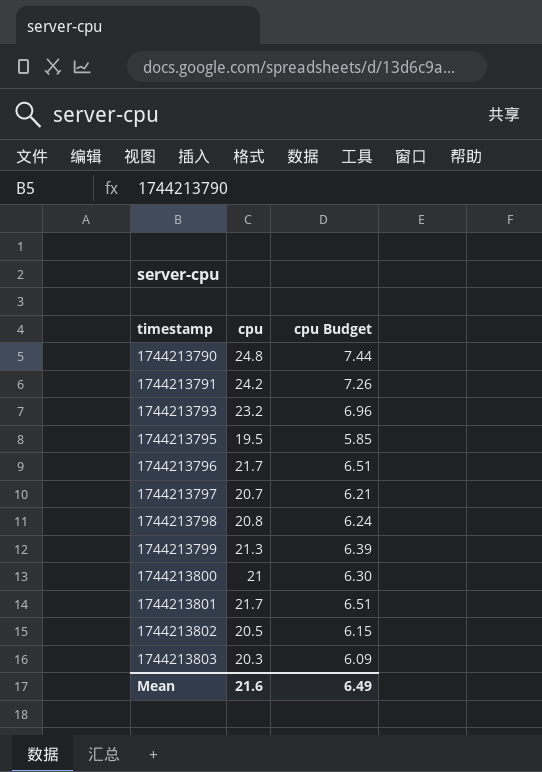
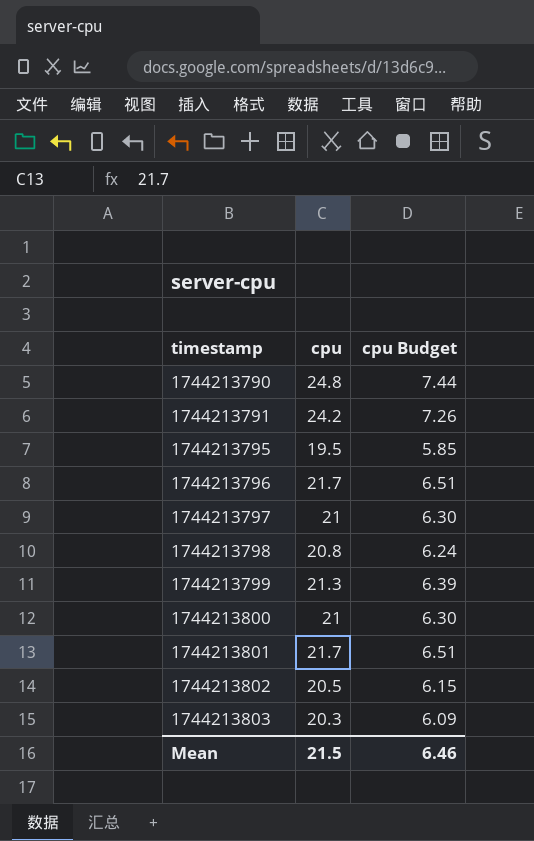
row 1744213793: 23.2 | 6.96 -> none
1744213797 | cpu: 20.7 -> 21
1744213797 | cpu Budget: 6.21 -> 6.30
Mean | cpu: 21.6 -> 21.5
Mean | cpu Budget: 6.49 -> 6.46

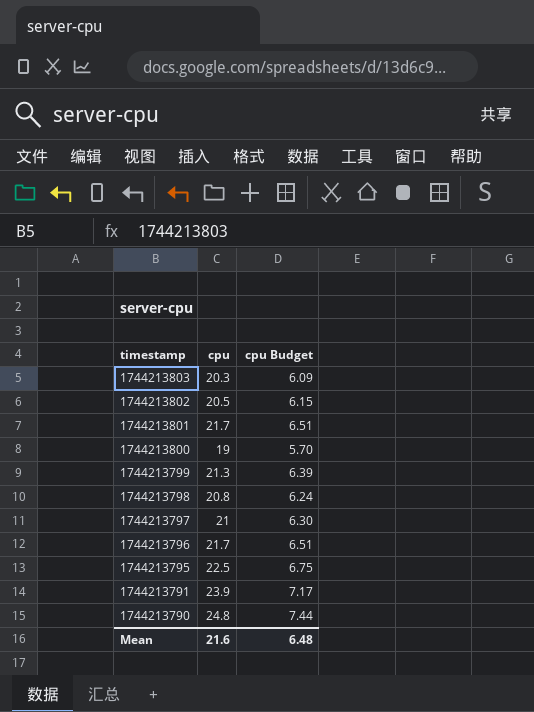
row order: timestamp ascending -> timestamp descending
1744213800 | cpu: 21 -> 19
1744213800 | cpu Budget: 6.30 -> 5.70
1744213795 | cpu: 19.5 -> 22.5
1744213795 | cpu Budget: 5.85 -> 6.75
1744213791 | cpu: 24.2 -> 23.9
1744213791 | cpu Budget: 7.26 -> 7.17
Mean | cpu: 21.5 -> 21.6
Mean | cpu Budget: 6.46 -> 6.48

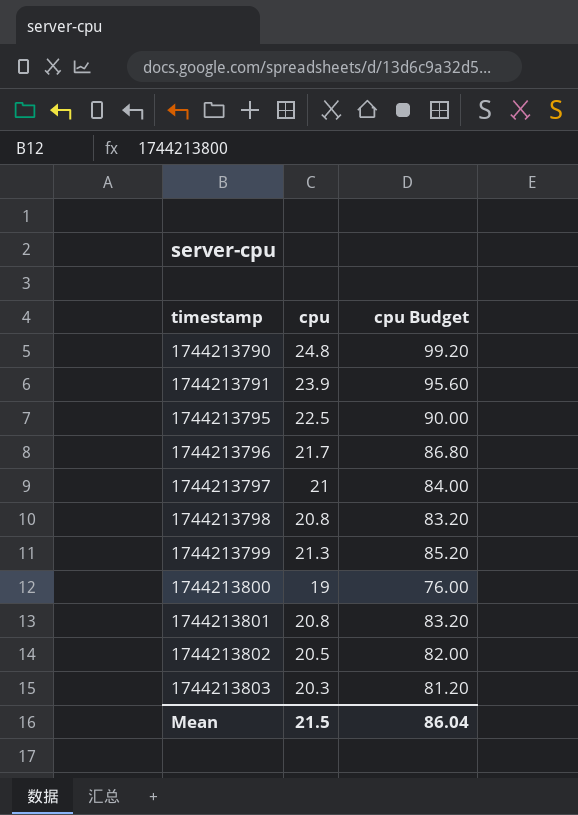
row order: timestamp descending -> timestamp ascending
column cpu Budget | formula: [cpu] * 0.3 -> [cpu] * 4
1744213801 | cpu: 21.7 -> 20.8
Mean | cpu: 21.6 -> 21.5
Mean | cpu Budget: 6.48 -> 86.04

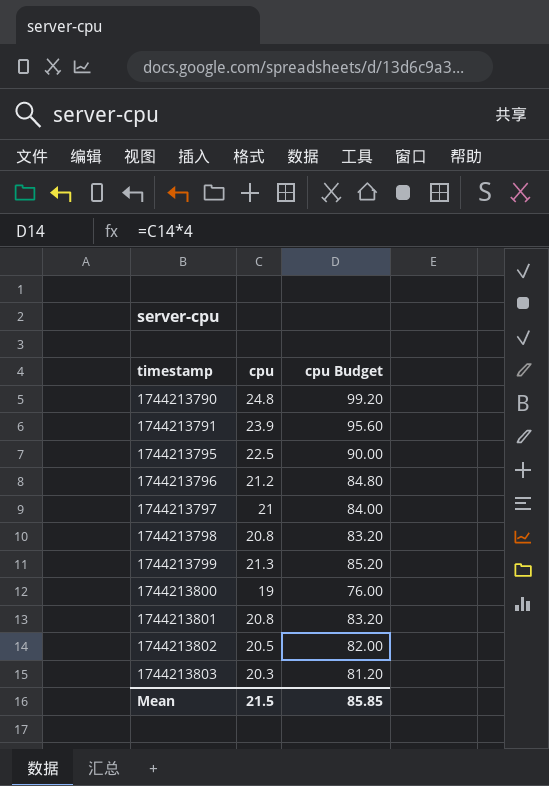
1744213796 | cpu: 21.7 -> 21.2
1744213796 | cpu Budget: 86.80 -> 84.80
Mean | cpu Budget: 86.04 -> 85.85

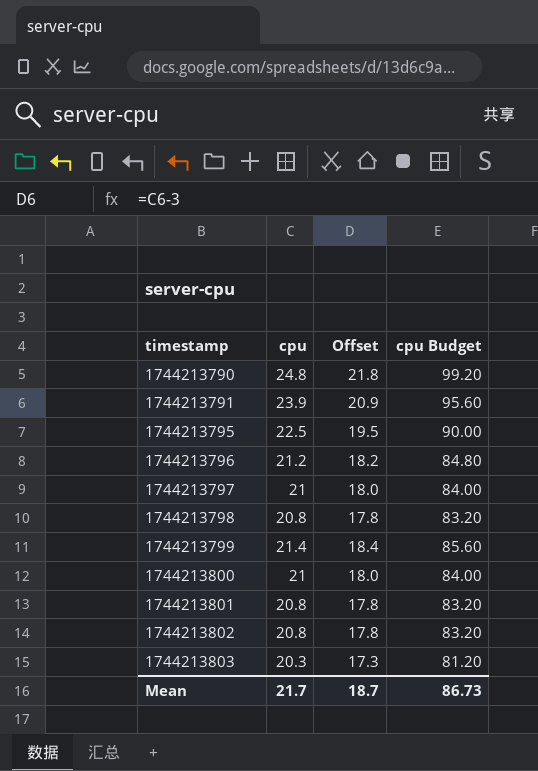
column Offset | formula: none -> [cpu] - 3
1744213799 | cpu: 21.3 -> 21.4
1744213799 | cpu Budget: 85.20 -> 85.60
1744213800 | cpu: 19 -> 21
1744213800 | cpu Budget: 76.00 -> 84.00
1744213802 | cpu: 20.5 -> 20.8
1744213802 | cpu Budget: 82.00 -> 83.20
Mean | cpu: 21.5 -> 21.7
Mean | cpu Budget: 85.85 -> 86.73

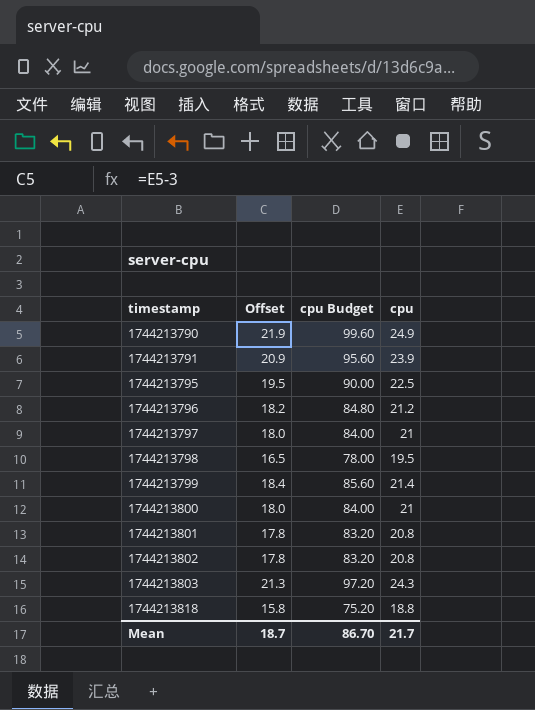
column cpu | position: 2 -> 4
1744213790 | Offset: 21.8 -> 21.9
1744213790 | cpu Budget: 99.20 -> 99.60
1744213790 | cpu: 24.8 -> 24.9
1744213798 | Offset: 17.8 -> 16.5
1744213798 | cpu Budget: 83.20 -> 78.00
1744213798 | cpu: 20.8 -> 19.5
1744213803 | Offset: 17.3 -> 21.3
1744213803 | cpu Budget: 81.20 -> 97.20
1744213803 | cpu: 20.3 -> 24.3
row 1744213818: none -> 15.8 | 75.20 | 18.8
Mean | cpu Budget: 86.73 -> 86.70

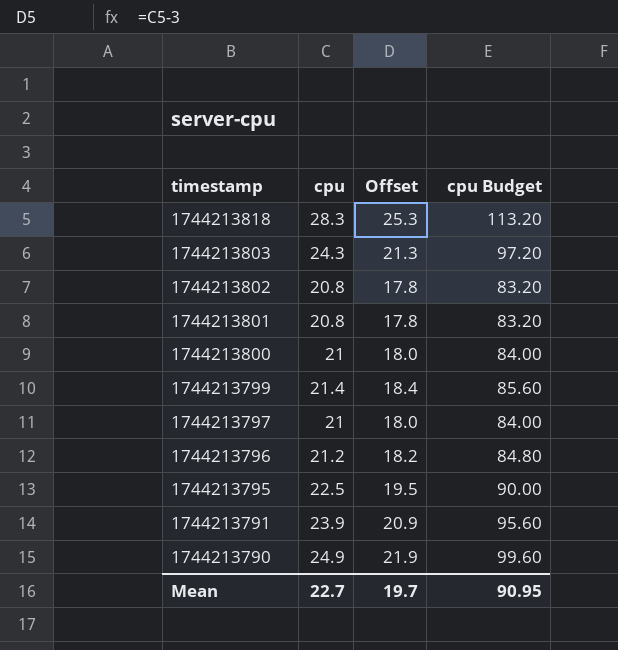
row order: timestamp ascending -> timestamp descending
column cpu | position: 4 -> 2
row 1744213798: 16.5 | 78.00 | 19.5 -> none
1744213818 | cpu: 18.8 -> 28.3
1744213818 | Offset: 15.8 -> 25.3
1744213818 | cpu Budget: 75.20 -> 113.20
Mean | cpu: 21.7 -> 22.7
Mean | Offset: 18.7 -> 19.7
Mean | cpu Budget: 86.70 -> 90.95

